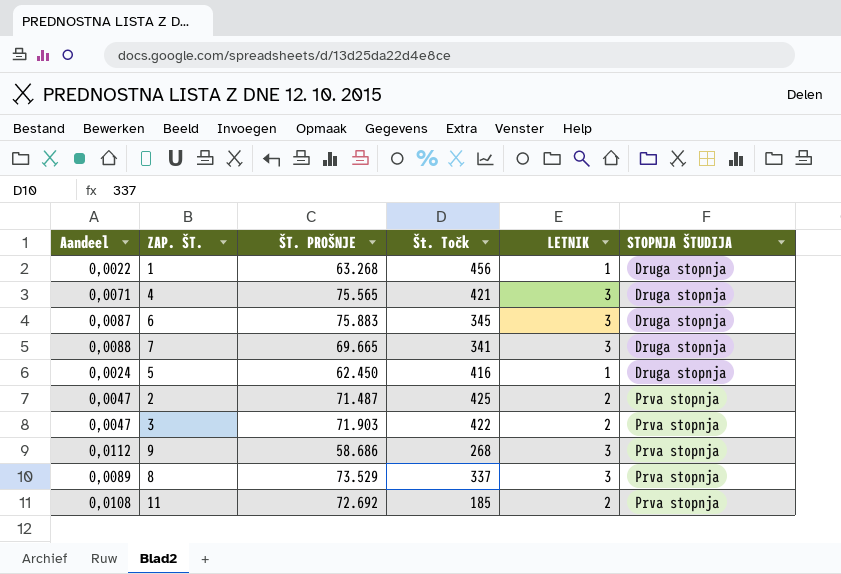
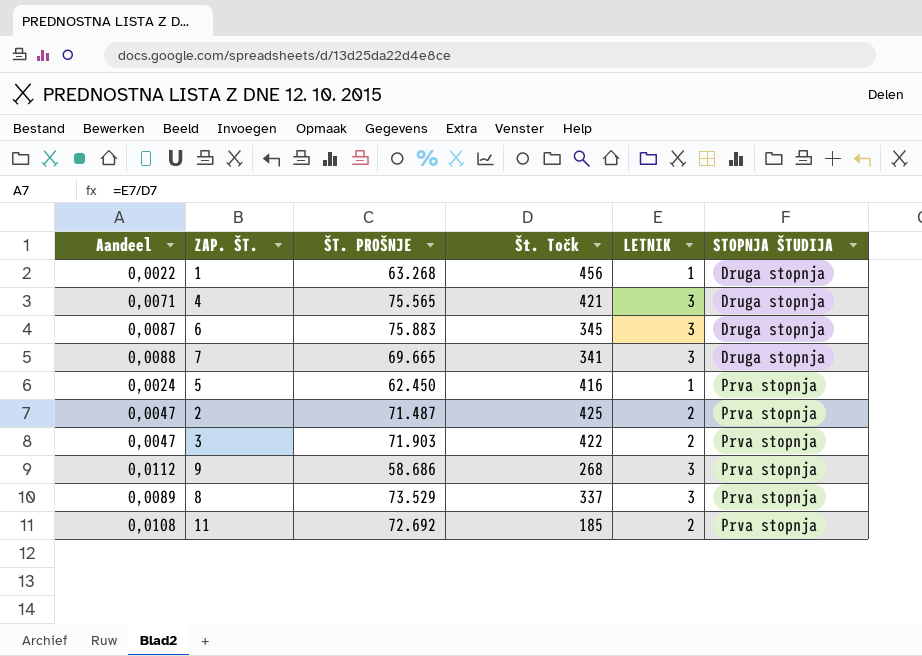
5 | STOPNJA ŠTUDIJA: Druga stopnja -> Prva stopnja

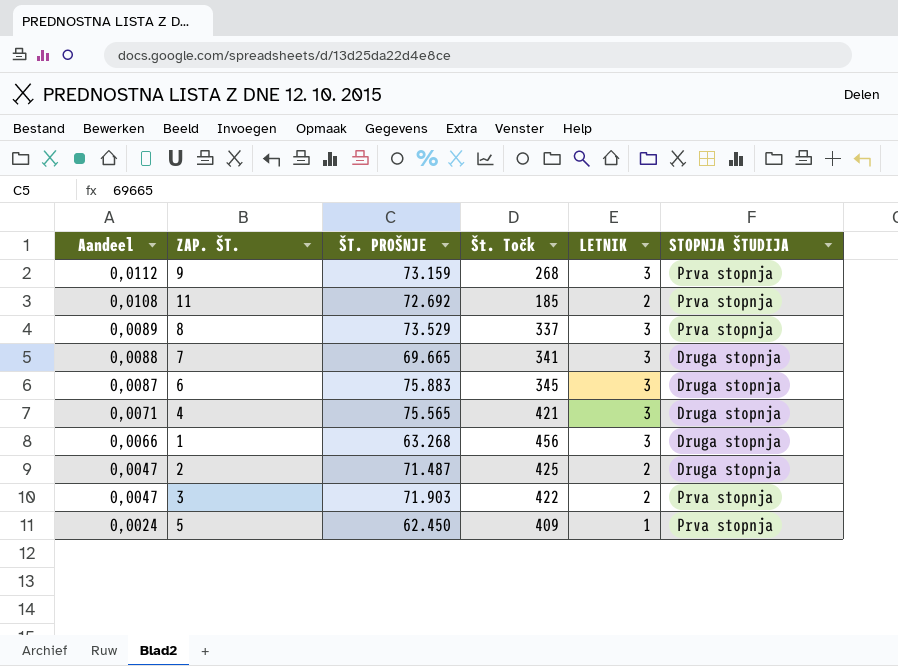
row order: STOPNJA ŠTUDIJA ascending -> Aandeel descending
9 | ŠT. PROŠNJE: 58.686 -> 73.159
1 | Aandeel: 0,0022 -> 0,0066
1 | LETNIK: 1 -> 3
2 | STOPNJA ŠTUDIJA: Prva stopnja -> Druga stopnja
5 | Št. Točk: 416 -> 409

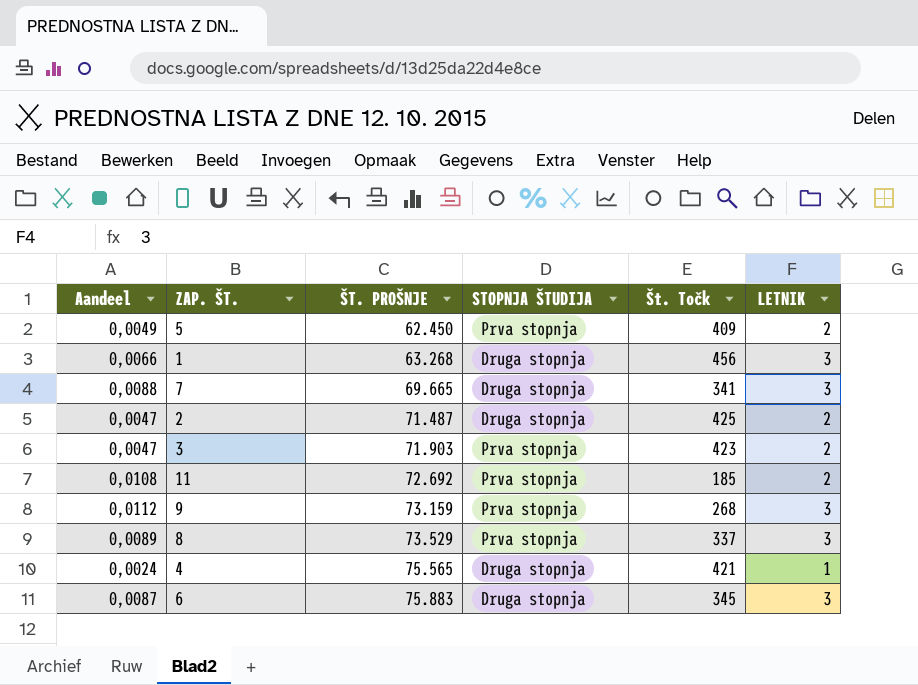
row order: Aandeel descending -> ŠT. PROŠNJE ascending
column STOPNJA ŠTUDIJA | position: 6 -> 4
5 | Aandeel: 0,0024 -> 0,0049
5 | LETNIK: 1 -> 2
3 | Št. Točk: 422 -> 423
4 | Aandeel: 0,0071 -> 0,0024
4 | LETNIK: 3 -> 1

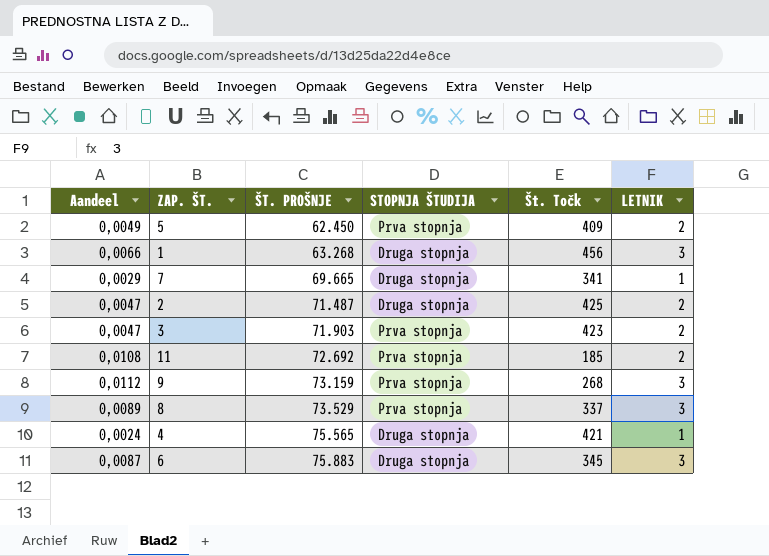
7 | Aandeel: 0,0088 -> 0,0029
7 | LETNIK: 3 -> 1

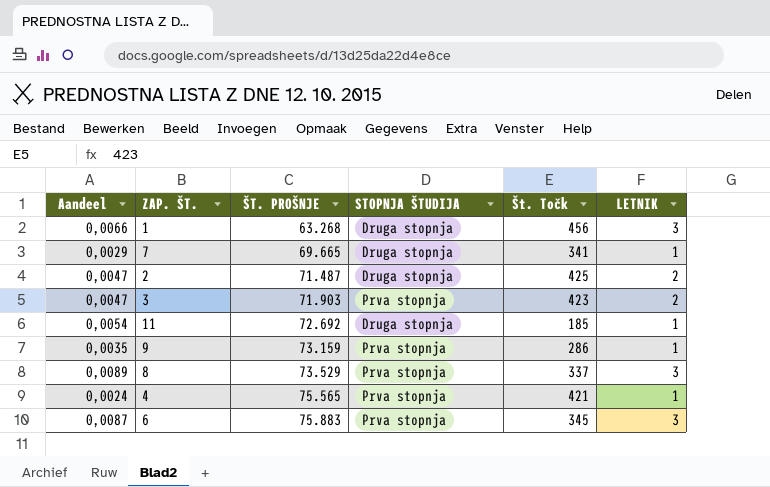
row 5: 0,0049 | 62.450 | Prva stopnja | 409 | 2 -> none
11 | Aandeel: 0,0108 -> 0,0054
11 | STOPNJA ŠTUDIJA: Prva stopnja -> Druga stopnja
11 | LETNIK: 2 -> 1
9 | Aandeel: 0,0112 -> 0,0035
9 | Št. Točk: 268 -> 286
9 | LETNIK: 3 -> 1
4 | STOPNJA ŠTUDIJA: Druga stopnja -> Prva stopnja
6 | STOPNJA ŠTUDIJA: Druga stopnja -> Prva stopnja

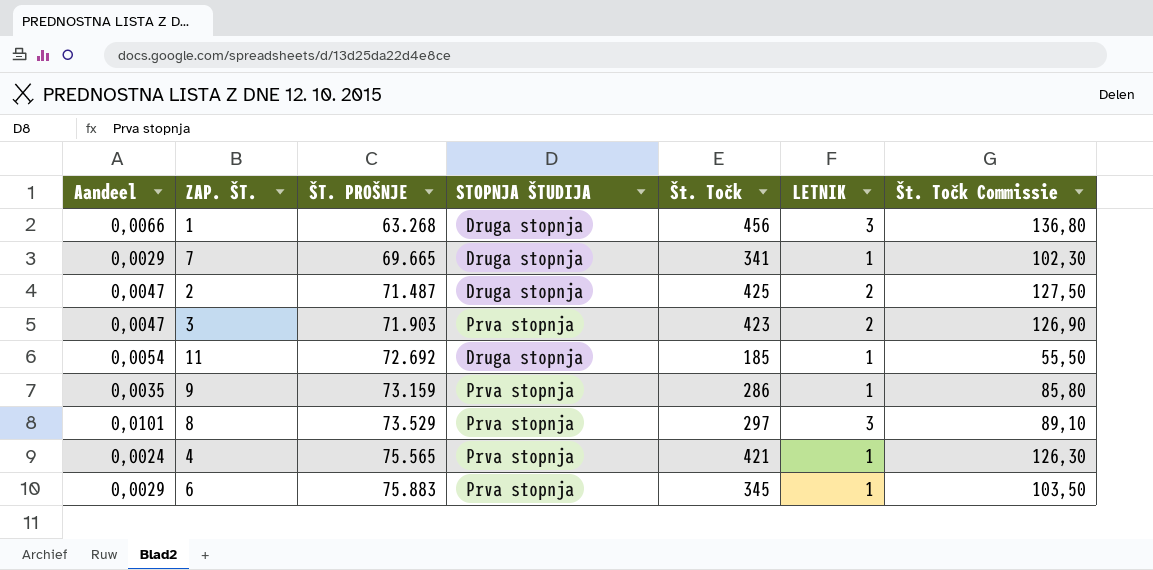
column Št. Točk Commissie | formula: none -> [Št. Točk] * 0,3
8 | Aandeel: 0,0089 -> 0,0101
8 | Št. Točk: 337 -> 297
6 | Aandeel: 0,0087 -> 0,0029
6 | LETNIK: 3 -> 1

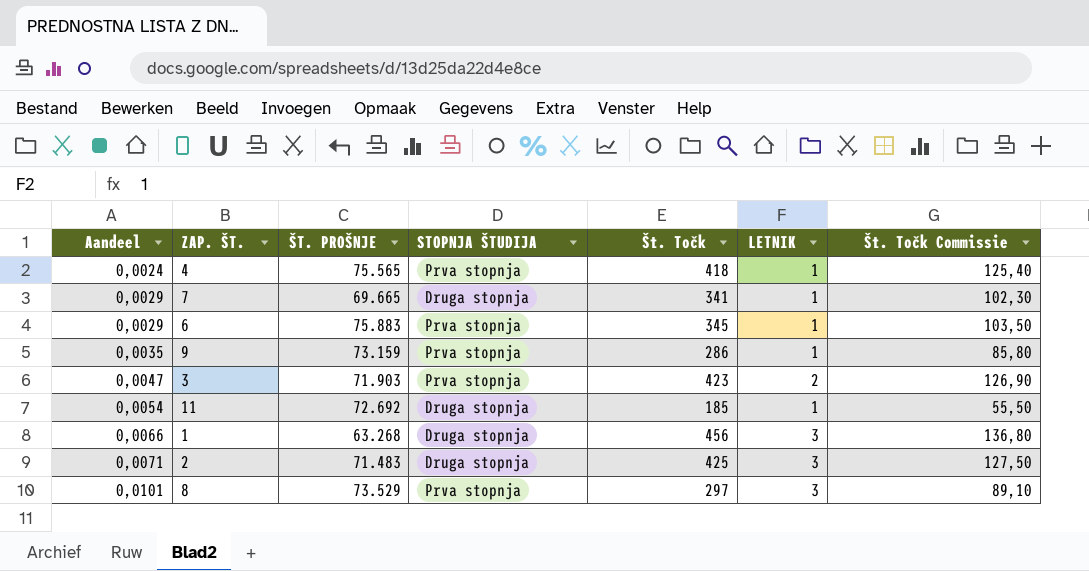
row order: ŠT. PROŠNJE ascending -> Aandeel ascending
4 | Št. Točk: 421 -> 418
4 | Št. Točk Commissie: 126,30 -> 125,40
2 | Aandeel: 0,0047 -> 0,0071
2 | ŠT. PROŠNJE: 71.487 -> 71.483
2 | LETNIK: 2 -> 3

